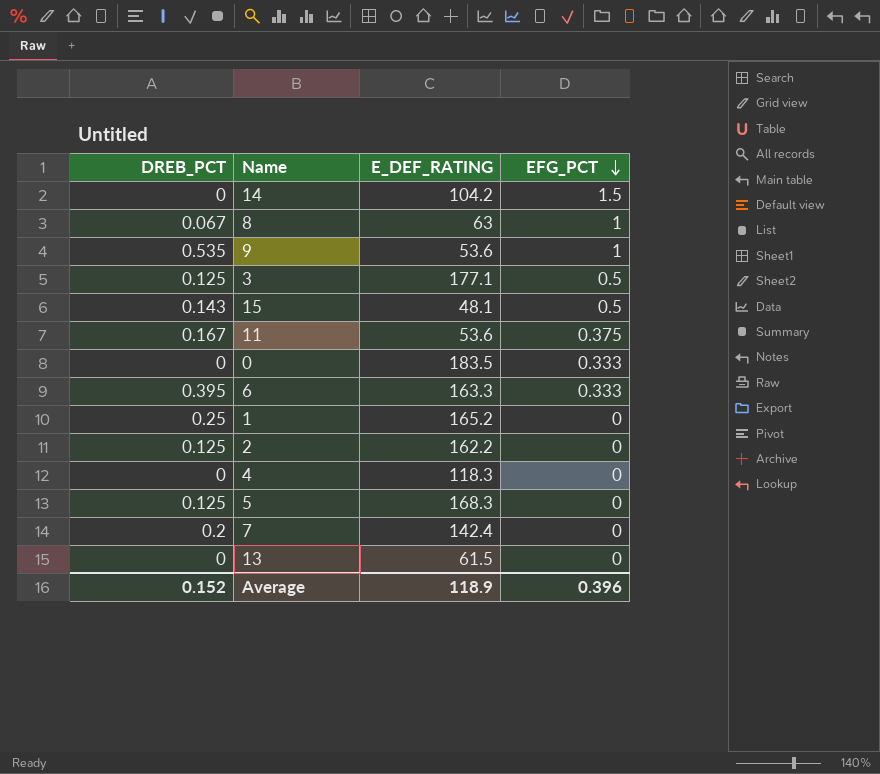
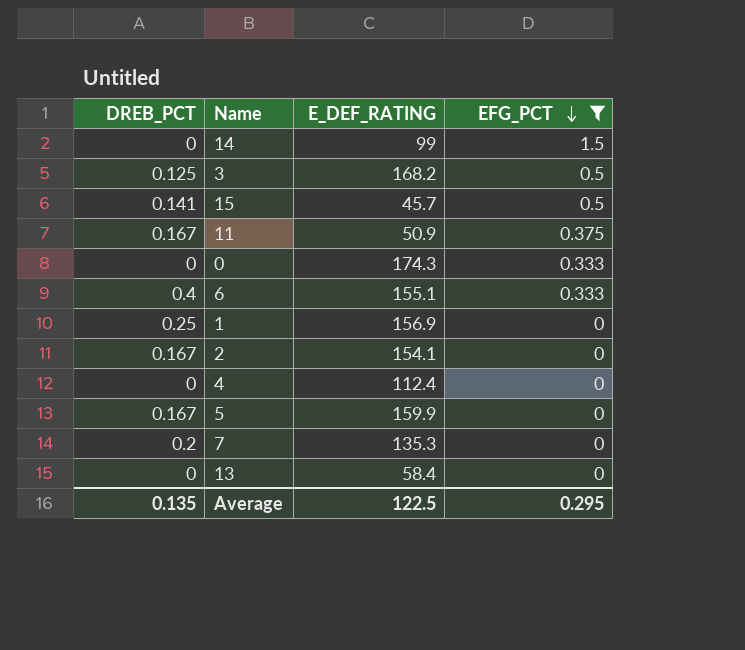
filter: none -> EFG_PCT != 1
14 | E_DEF_RATING: 104.2 -> 99
3 | E_DEF_RATING: 177.1 -> 168.2
15 | DREB_PCT: 0.143 -> 0.141
15 | E_DEF_RATING: 48.1 -> 45.7
11 | E_DEF_RATING: 53.6 -> 50.9
0 | E_DEF_RATING: 183.5 -> 174.3
6 | DREB_PCT: 0.395 -> 0.4
6 | E_DEF_RATING: 163.3 -> 155.1
1 | E_DEF_RATING: 165.2 -> 156.9
2 | DREB_PCT: 0.125 -> 0.167
2 | E_DEF_RATING: 162.2 -> 154.1
4 | E_DEF_RATING: 118.3 -> 112.4
5 | DREB_PCT: 0.125 -> 0.167
5 | E_DEF_RATING: 168.3 -> 159.9
7 | E_DEF_RATING: 142.4 -> 135.3
13 | E_DEF_RATING: 61.5 -> 58.4
Average | DREB_PCT: 0.152 -> 0.135
Average | E_DEF_RATING: 118.9 -> 122.5
Average | EFG_PCT: 0.396 -> 0.295

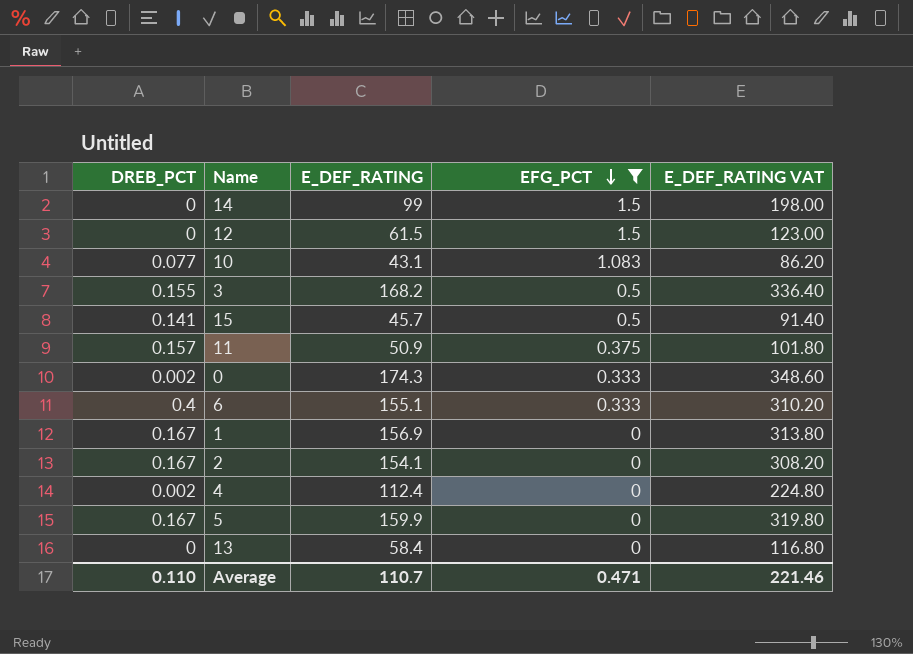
column E_DEF_RATING VAT | formula: none -> [E_DEF_RATING] * 2
row 7: 0.2 | 135.3 | 0 -> none
row 12: none -> 0 | 61.5 | 1.5 | 123.00
row 10: none -> 0.077 | 43.1 | 1.083 | 86.20
3 | DREB_PCT: 0.125 -> 0.155
11 | DREB_PCT: 0.167 -> 0.157
0 | DREB_PCT: 0 -> 0.002
1 | DREB_PCT: 0.25 -> 0.167
4 | DREB_PCT: 0 -> 0.002
Average | DREB_PCT: 0.135 -> 0.110
Average | E_DEF_RATING: 122.5 -> 110.7
Average | EFG_PCT: 0.295 -> 0.471

